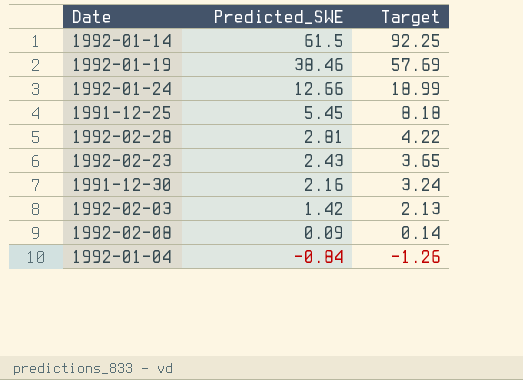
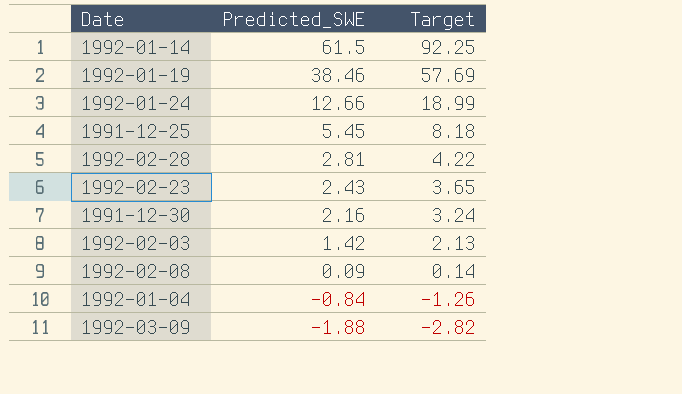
row 1992-03-09: none -> -1.88 | -2.82

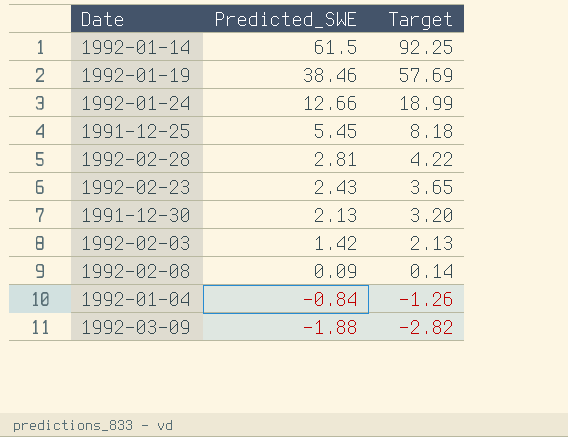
1991-12-30 | Predicted_SWE: 2.16 -> 2.13
1991-12-30 | Target: 3.24 -> 3.20

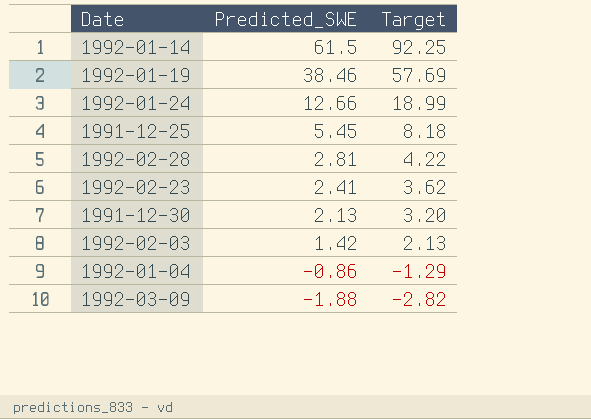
row 1992-02-08: 0.09 | 0.14 -> none
1992-02-23 | Predicted_SWE: 2.43 -> 2.41
1992-02-23 | Target: 3.65 -> 3.62
1992-01-04 | Predicted_SWE: -0.84 -> -0.86
1992-01-04 | Target: -1.26 -> -1.29

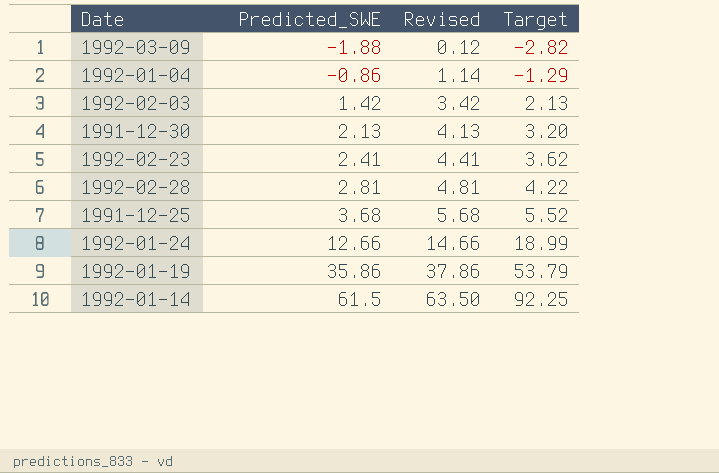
row order: Predicted_SWE descending -> Predicted_SWE ascending
column Revised | formula: none -> [Predicted_SWE] + 2
1991-12-25 | Predicted_SWE: 5.45 -> 3.68
1991-12-25 | Target: 8.18 -> 5.52
1992-01-19 | Predicted_SWE: 38.46 -> 35.86
1992-01-19 | Target: 57.69 -> 53.79

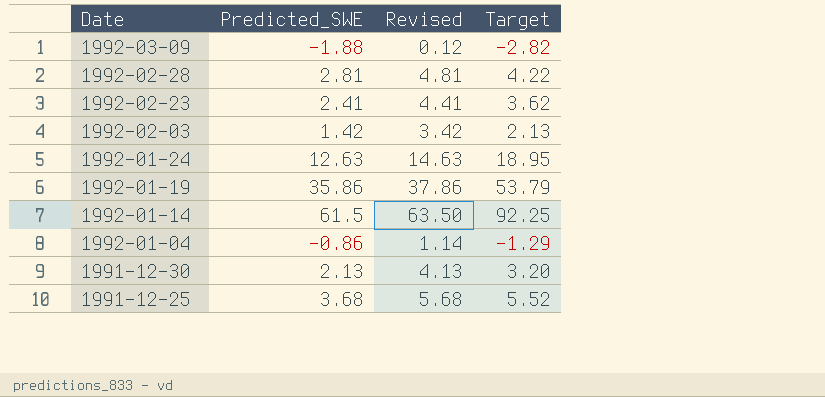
row order: Predicted_SWE ascending -> Date descending
1992-01-24 | Predicted_SWE: 12.66 -> 12.63
1992-01-24 | Revised: 14.66 -> 14.63
1992-01-24 | Target: 18.99 -> 18.95

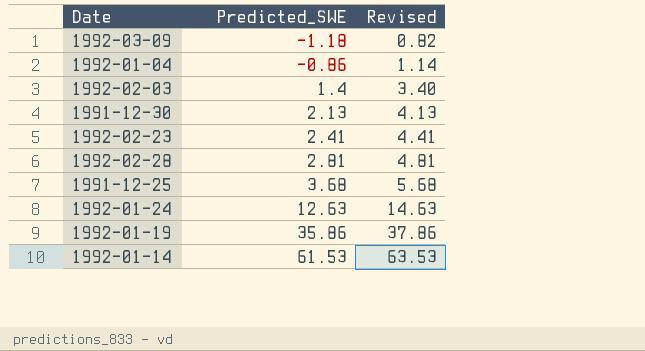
row order: Date descending -> Predicted_SWE ascending
column Target | formula: [Predicted_SWE] * 1.5 -> none
1992-03-09 | Predicted_SWE: -1.88 -> -1.18
1992-03-09 | Revised: 0.12 -> 0.82
1992-02-03 | Predicted_SWE: 1.42 -> 1.4
1992-02-03 | Revised: 3.42 -> 3.40
1992-01-14 | Predicted_SWE: 61.5 -> 61.53
1992-01-14 | Revised: 63.50 -> 63.53

